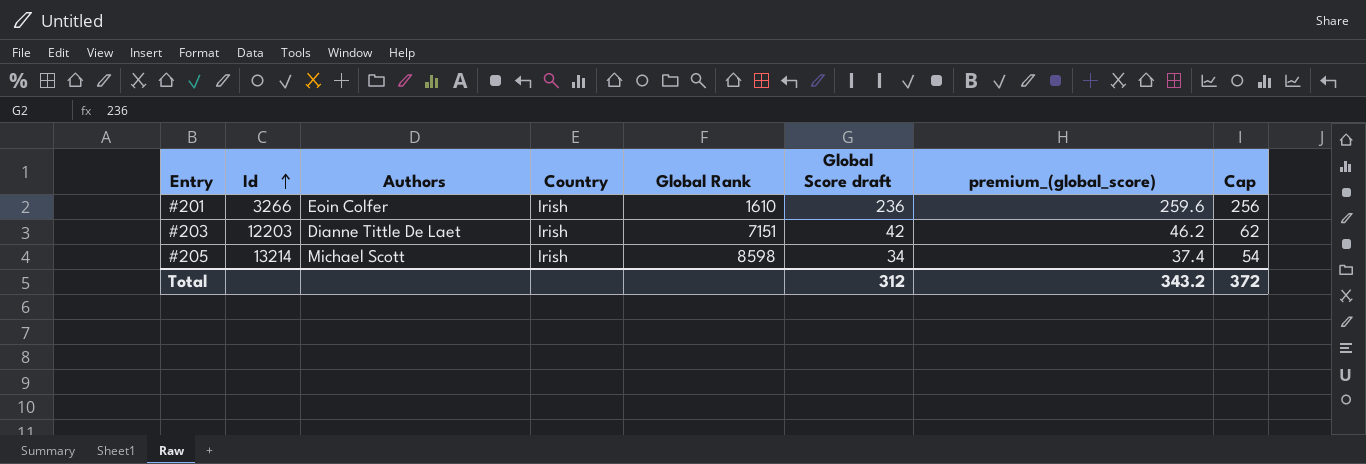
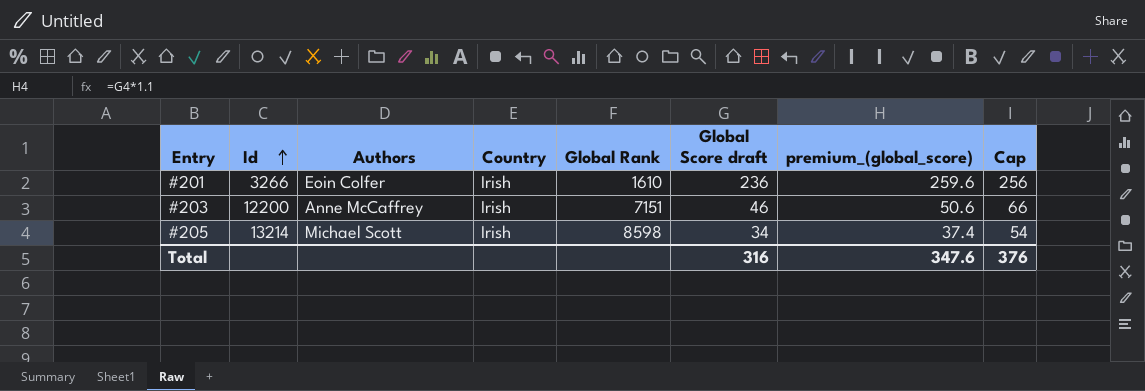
#203 | Id: 12203 -> 12200
#203 | Authors: Dianne Tittle De Laet -> Anne McCaffrey
#203 | Global Score draft: 42 -> 46
#203 | premium_(global_score): 46.2 -> 50.6
#203 | Cap: 62 -> 66
Total | Global Score draft: 312 -> 316
Total | premium_(global_score): 343.2 -> 347.6
Total | Cap: 372 -> 376

